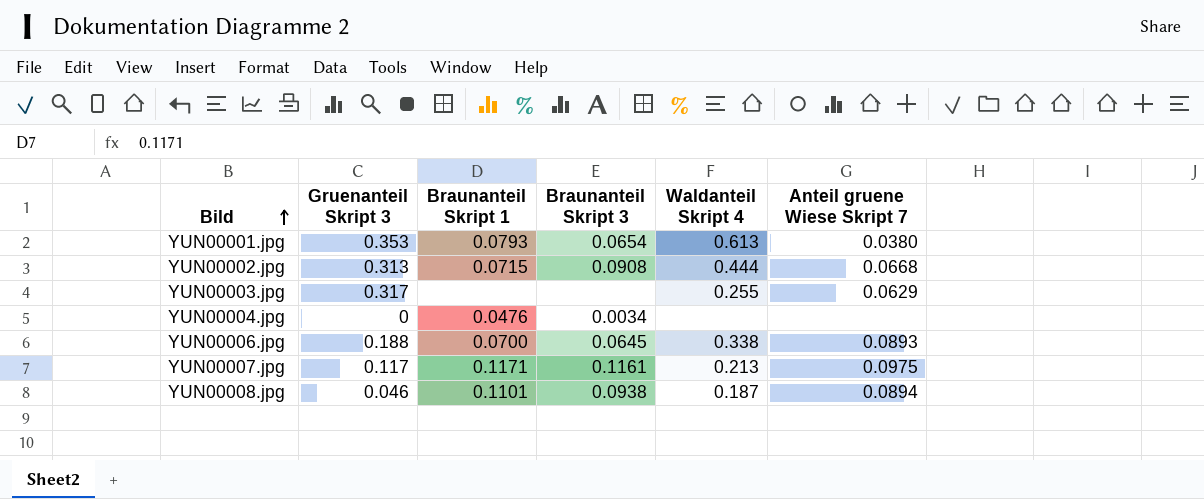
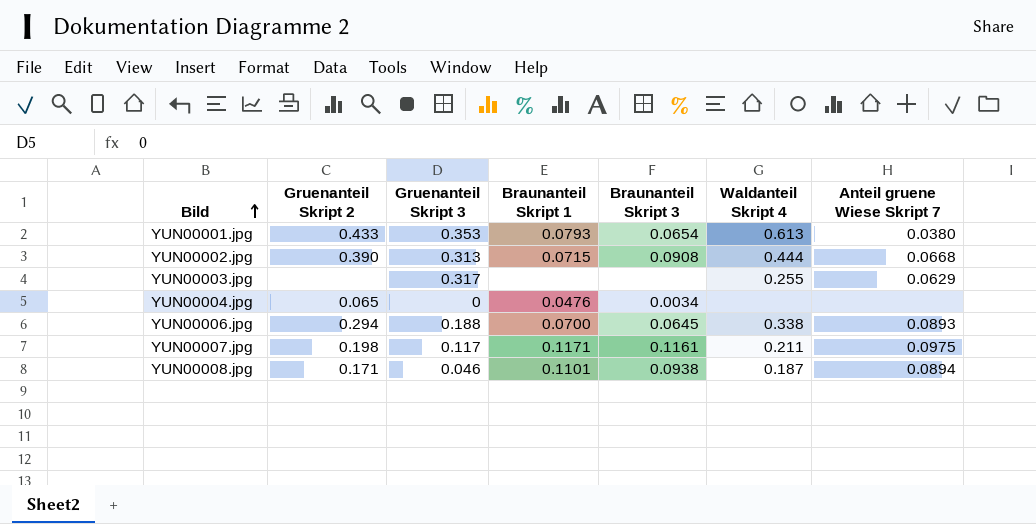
column Gruenanteil Skript 2 | position: none -> 2
YUN00007.jpg | Waldanteil Skript 4: 0.213 -> 0.211

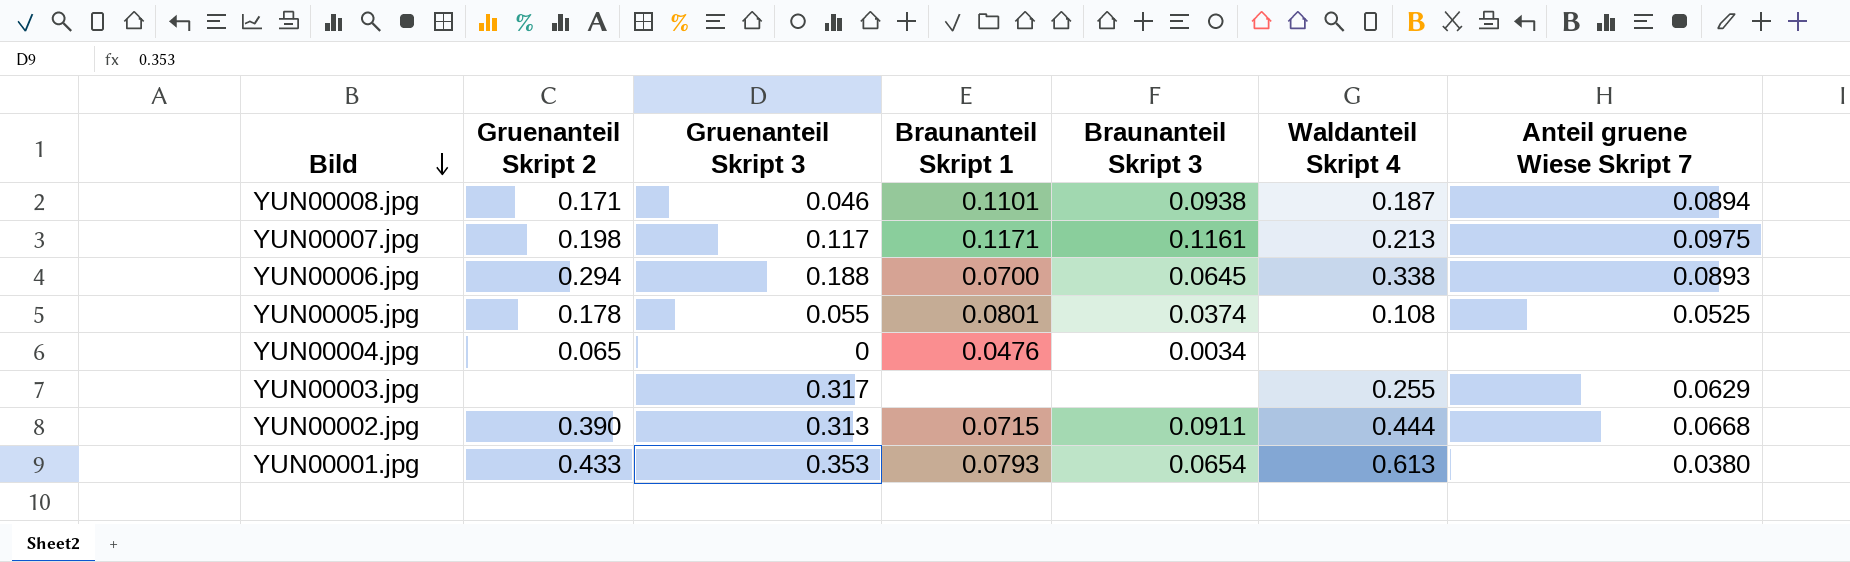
row order: Bild ascending -> Bild descending
YUN00007.jpg | Waldanteil Skript 4: 0.211 -> 0.213
row YUN00005.jpg: none -> 0.178 | 0.055 | 0.0801 | 0.0374 | 0.108 | 0.0525
YUN00002.jpg | Braunanteil Skript 3: 0.0908 -> 0.0911

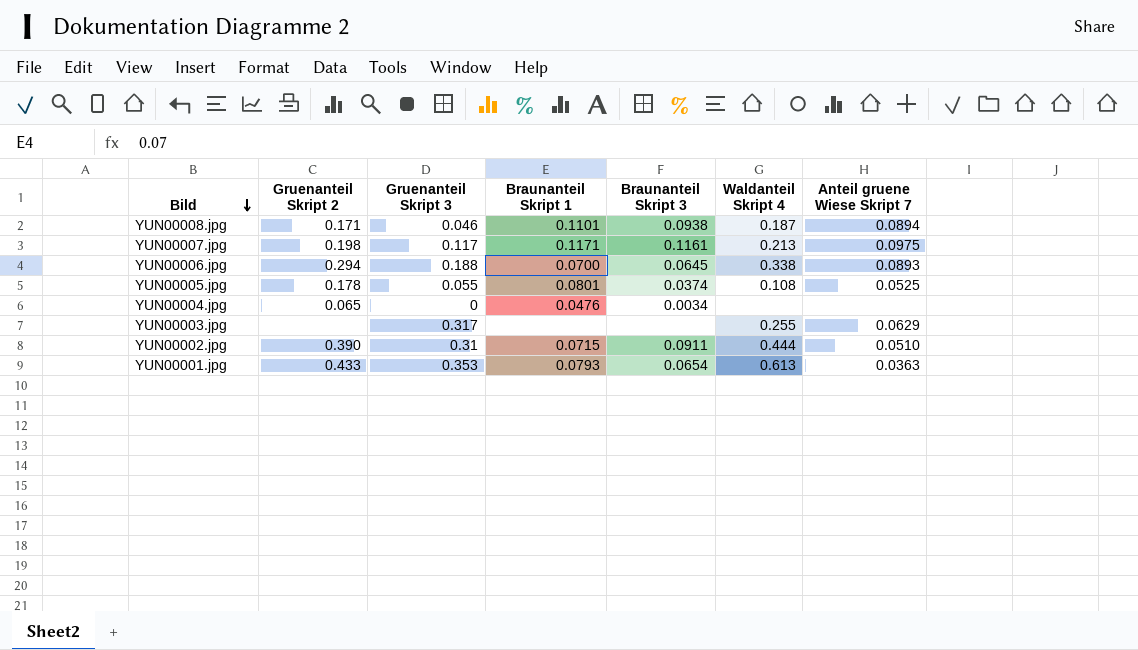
YUN00002.jpg | Gruenanteil Skript 3: 0.313 -> 0.31
YUN00002.jpg | Anteil gruene Wiese Skript 7: 0.0668 -> 0.0510
YUN00001.jpg | Anteil gruene Wiese Skript 7: 0.0380 -> 0.0363

